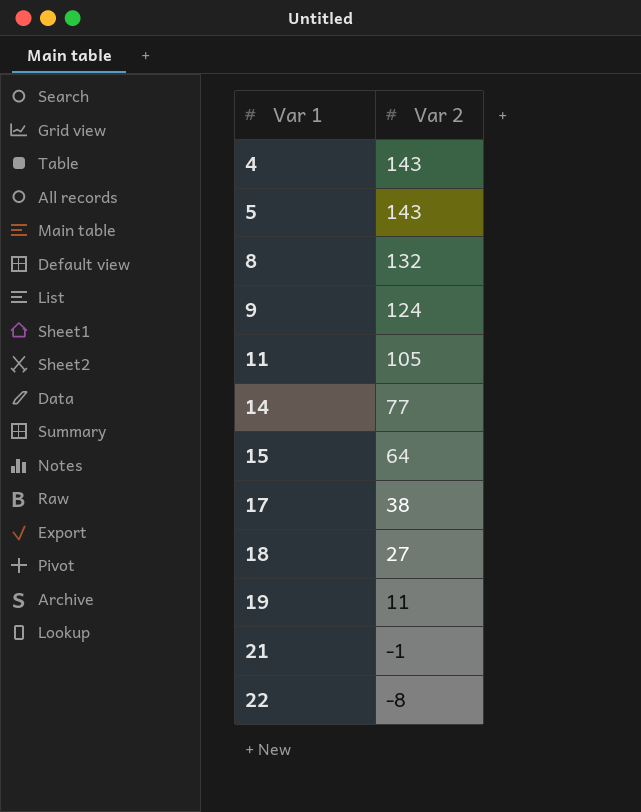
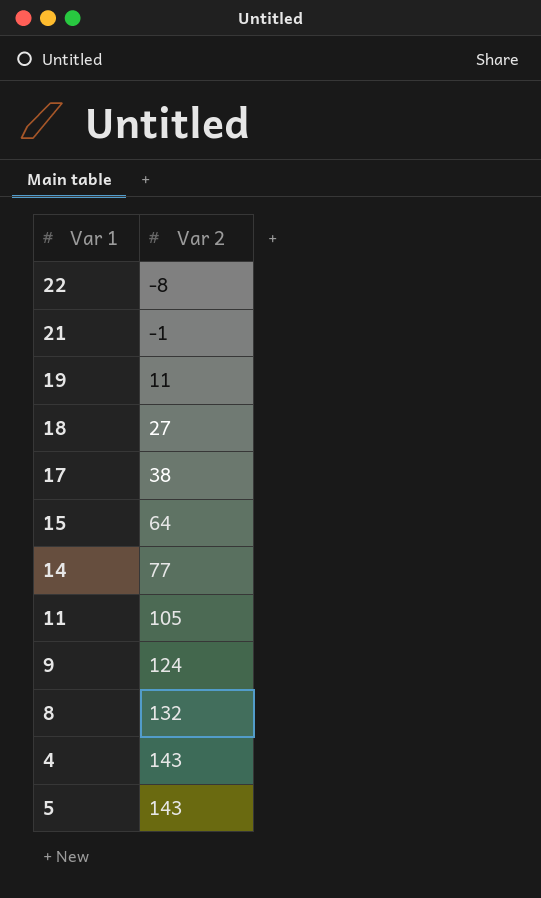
row order: Var 1 ascending -> Var 2 ascending

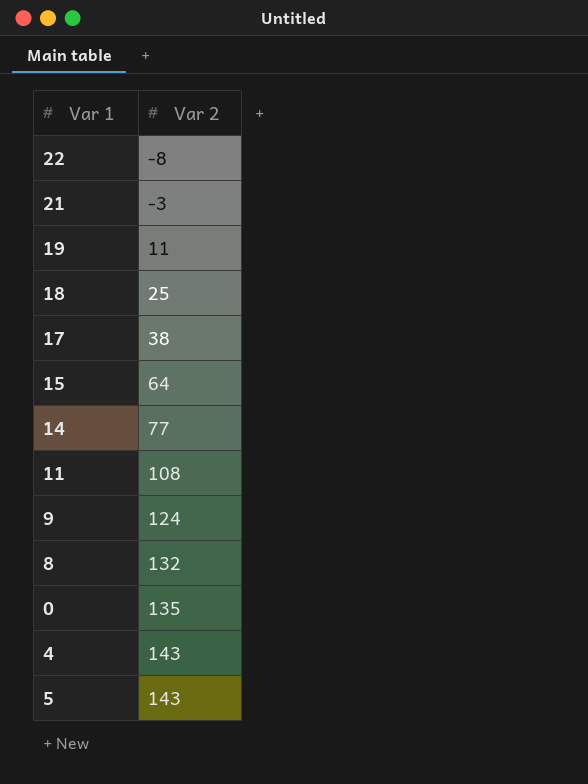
21 | Var 2: -1 -> -3
18 | Var 2: 27 -> 25
11 | Var 2: 105 -> 108
row 0: none -> 135

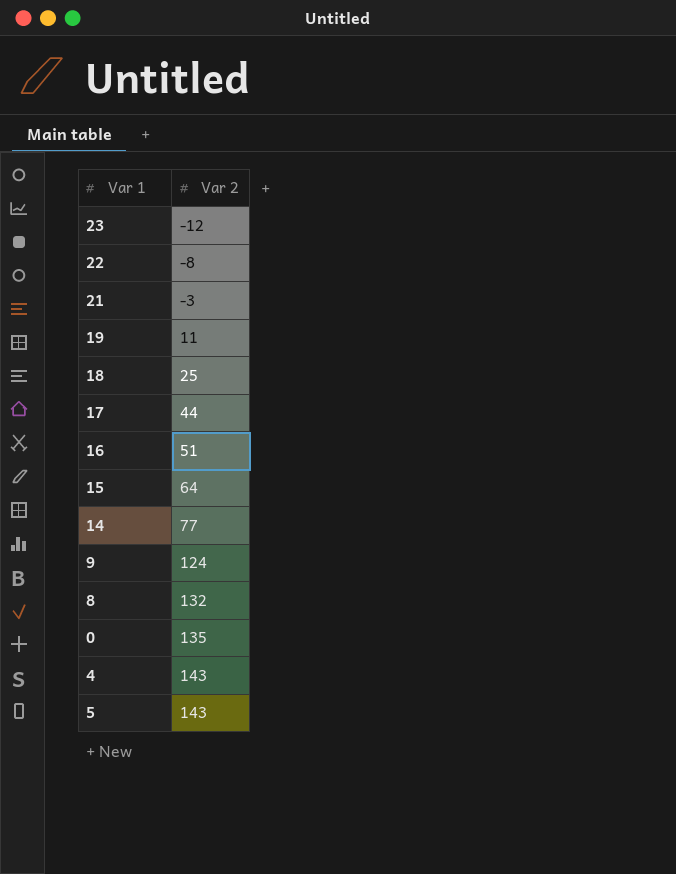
row 11: 108 -> none
row 23: none -> -12
17 | Var 2: 38 -> 44
row 16: none -> 51

